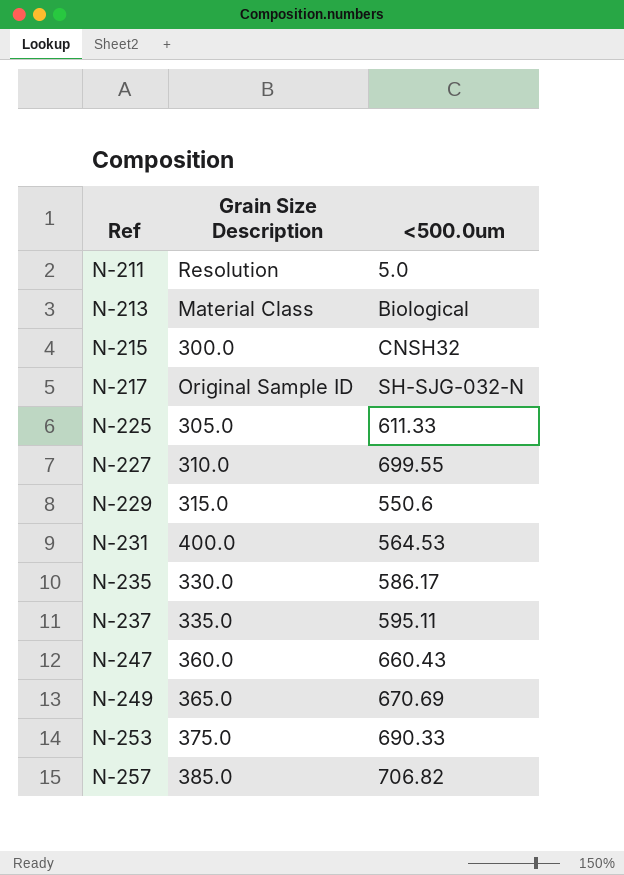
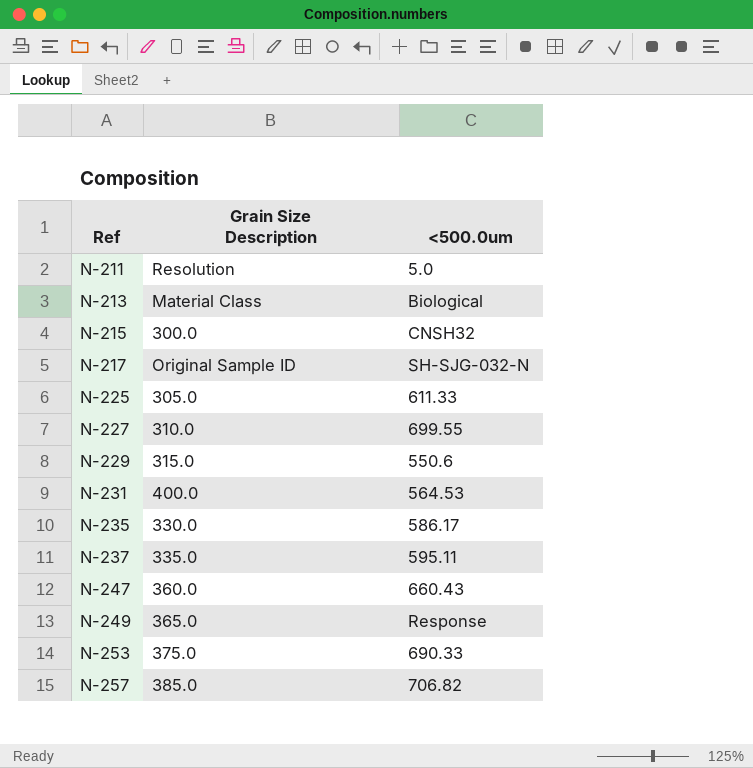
N-249 | <500.0um: 670.69 -> Response

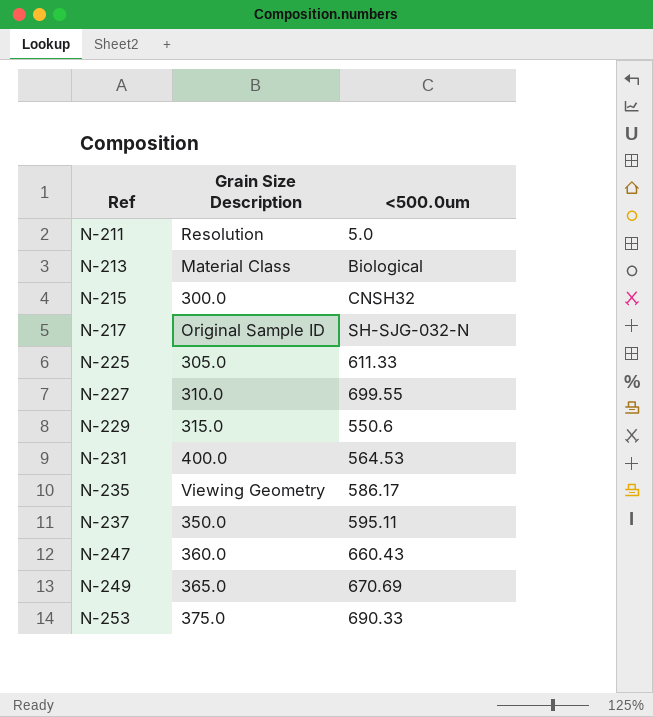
row N-257: 385.0 | 706.82 -> none
N-235 | Grain Size Description: 330.0 -> Viewing Geometry
N-237 | Grain Size Description: 335.0 -> 350.0
N-249 | <500.0um: Response -> 670.69

